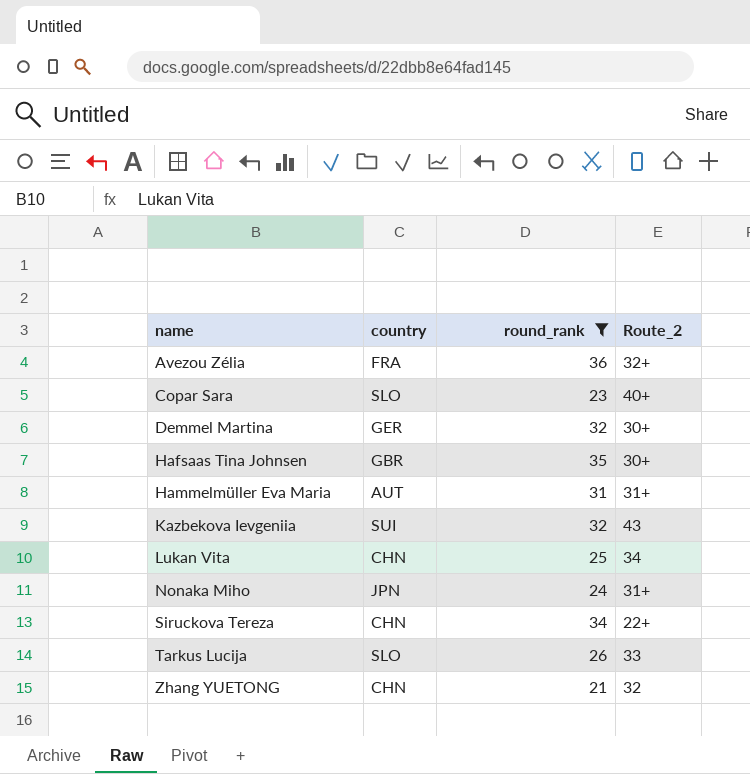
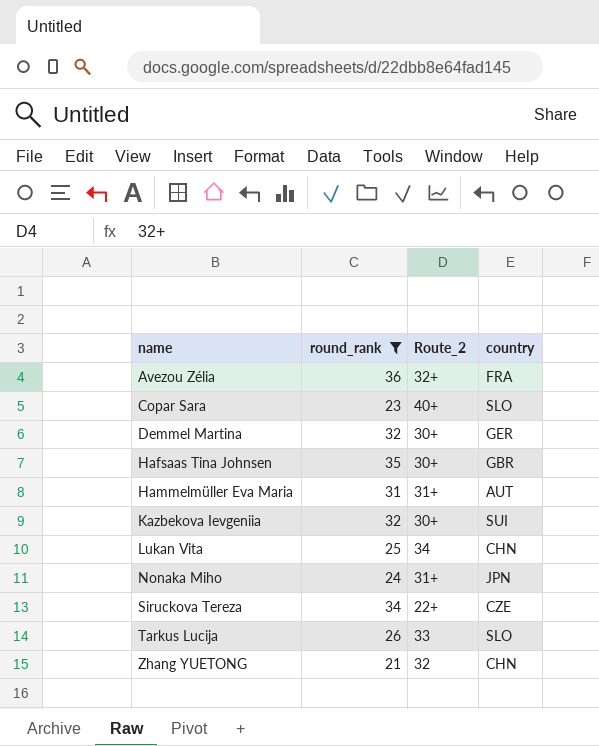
column country | position: 2 -> 4
Kazbekova Ievgeniia | Route_2: 43 -> 30+
Siruckova Tereza | country: CHN -> CZE

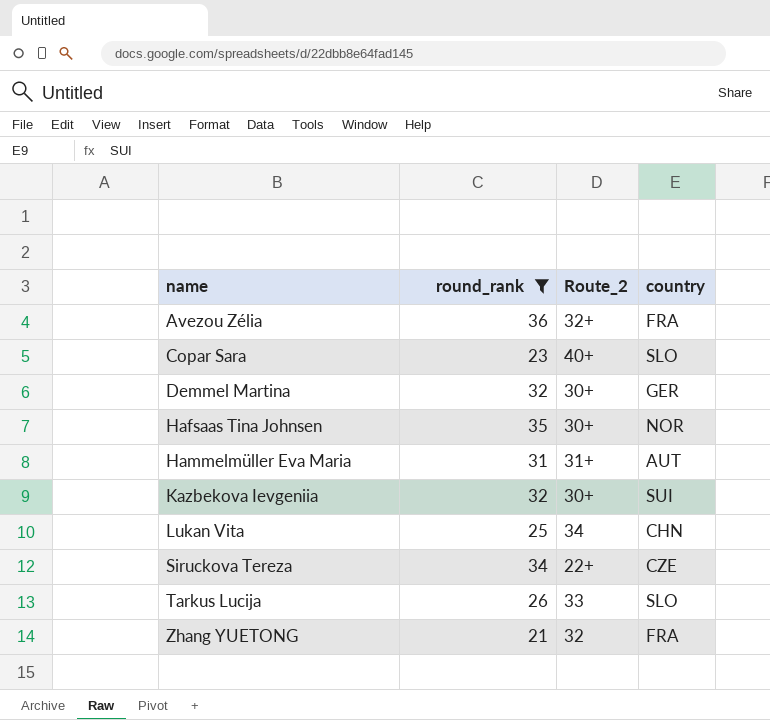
row Nonaka Miho: 24 | 31+ | JPN -> none
Hafsaas Tina Johnsen | country: GBR -> NOR
Zhang YUETONG | country: CHN -> FRA

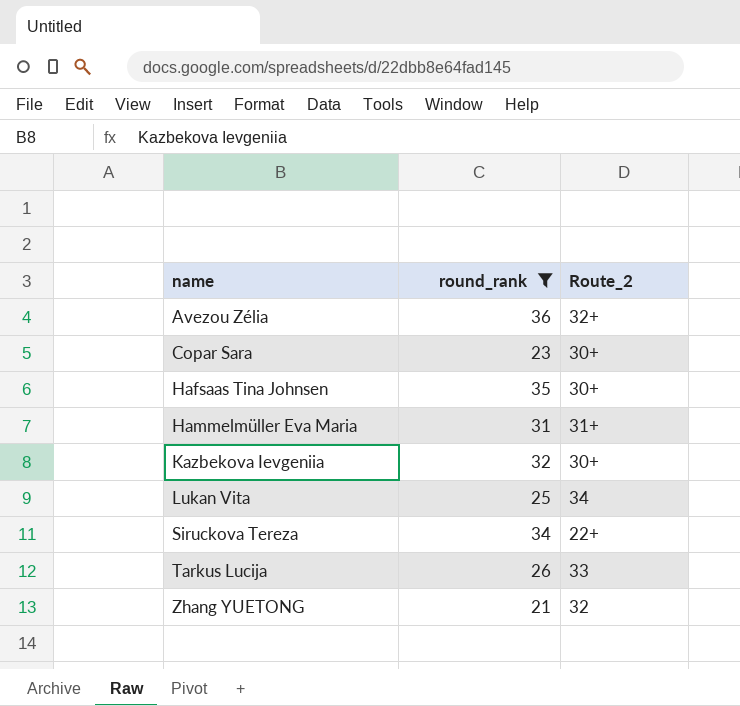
column country | position: 4 -> none
row Demmel Martina: 32 | 30+ | GER -> none
Copar Sara | Route_2: 40+ -> 30+

